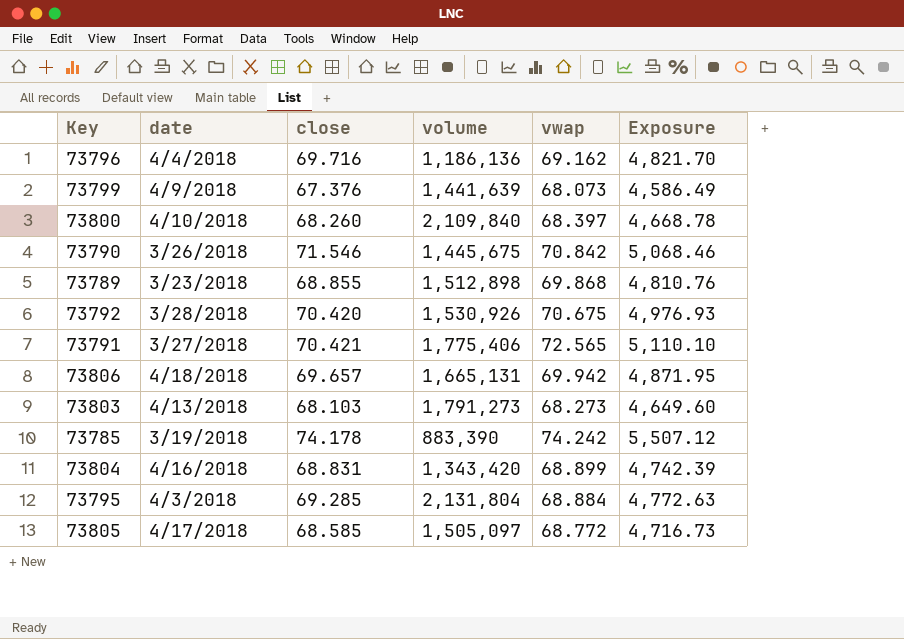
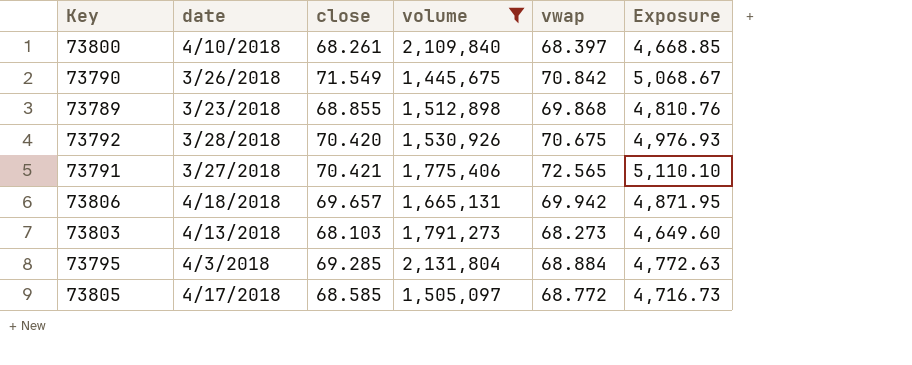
filter: none -> volume >= 1,445,675
73800 | close: 68.260 -> 68.261
73800 | Exposure: 4,668.78 -> 4,668.85
73790 | close: 71.546 -> 71.549
73790 | Exposure: 5,068.46 -> 5,068.67

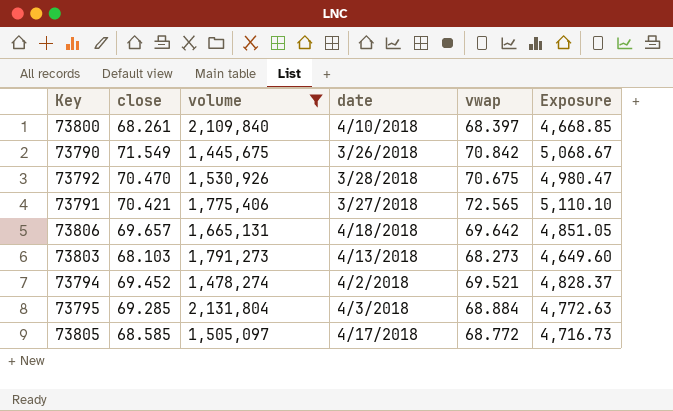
column date | position: 2 -> 4
row 73789: 3/23/2018 | 68.855 | 1,512,898 | 69.868 | 4,810.76 -> none
73792 | close: 70.420 -> 70.470
73792 | Exposure: 4,976.93 -> 4,980.47
73806 | vwap: 69.942 -> 69.642
73806 | Exposure: 4,871.95 -> 4,851.05
row 73794: none -> 69.452 | 1,478,274 | 4/2/2018 | 69.521 | 4,828.37

